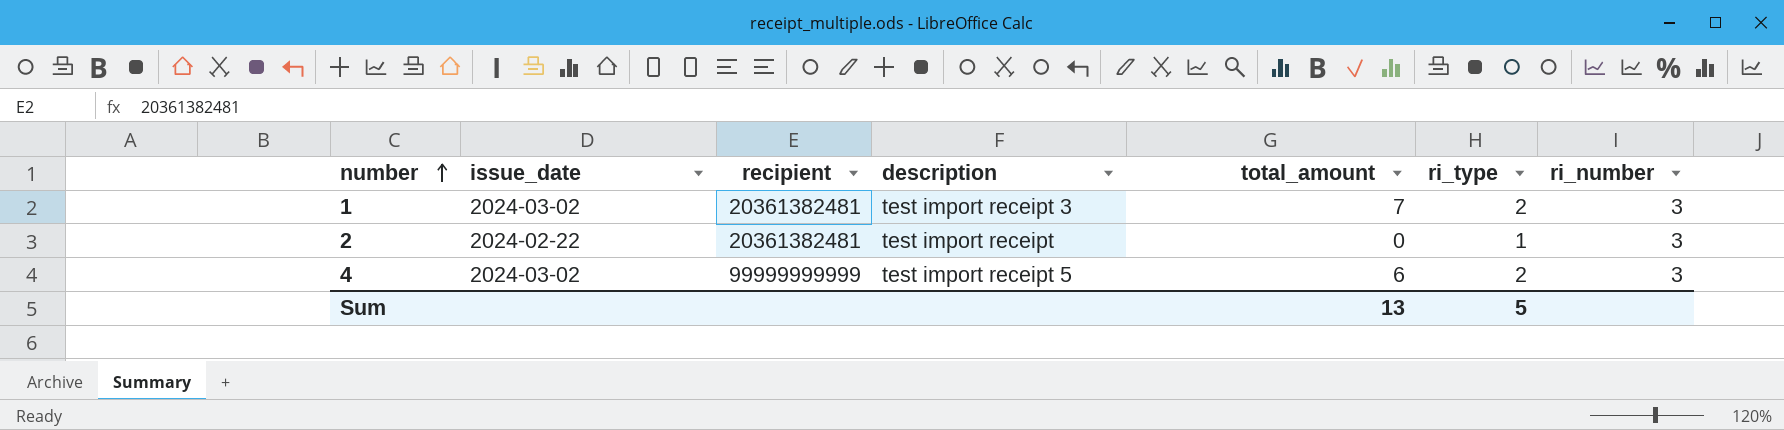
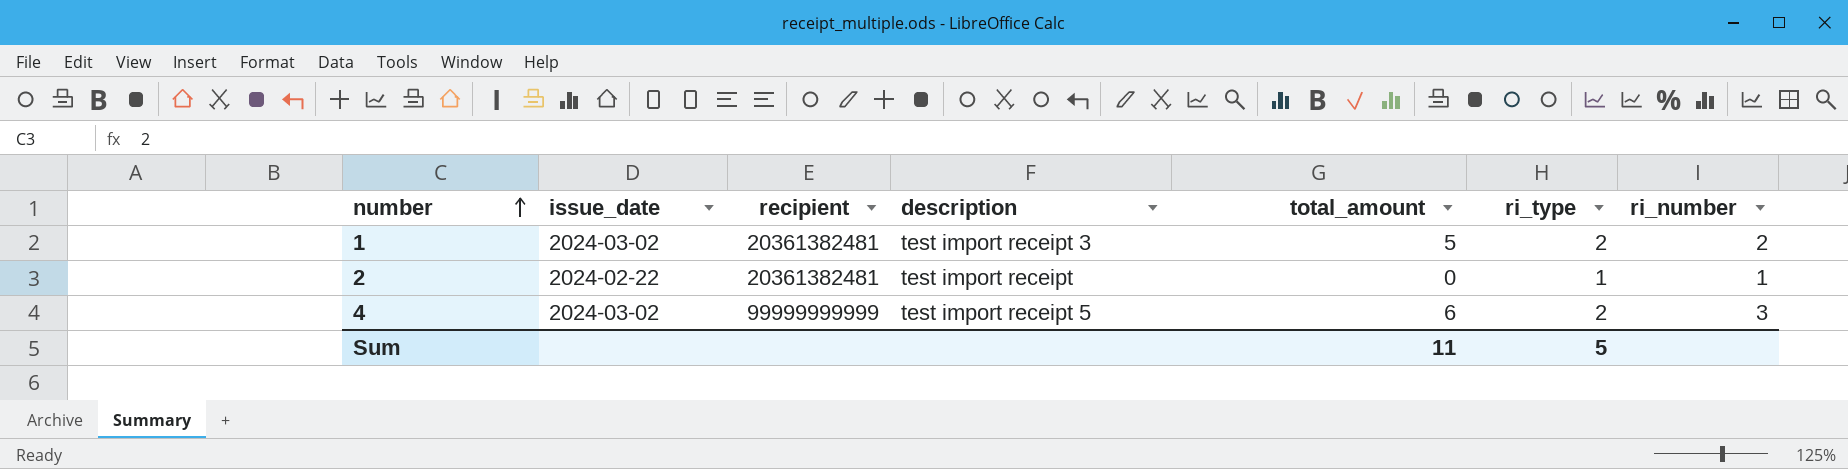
1 | total_amount: 7 -> 5
1 | ri_number: 3 -> 2
2 | ri_number: 3 -> 1
Sum | total_amount: 13 -> 11

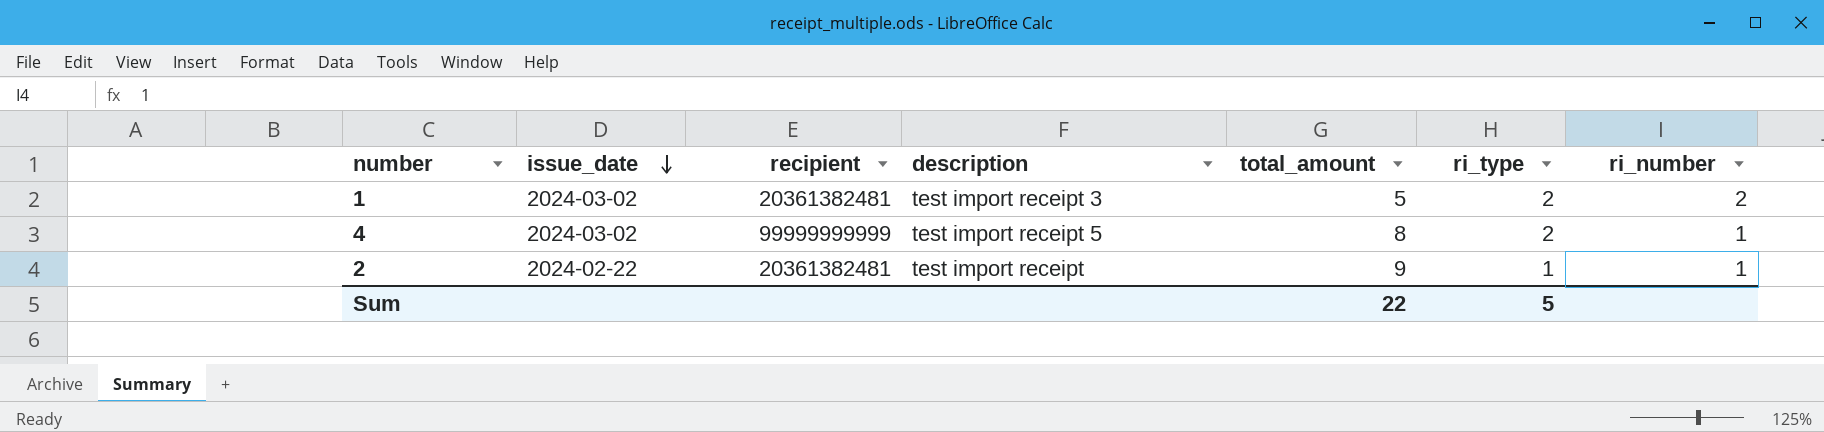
row order: number ascending -> issue_date descending
4 | total_amount: 6 -> 8
4 | ri_number: 3 -> 1
2 | total_amount: 0 -> 9
Sum | total_amount: 11 -> 22

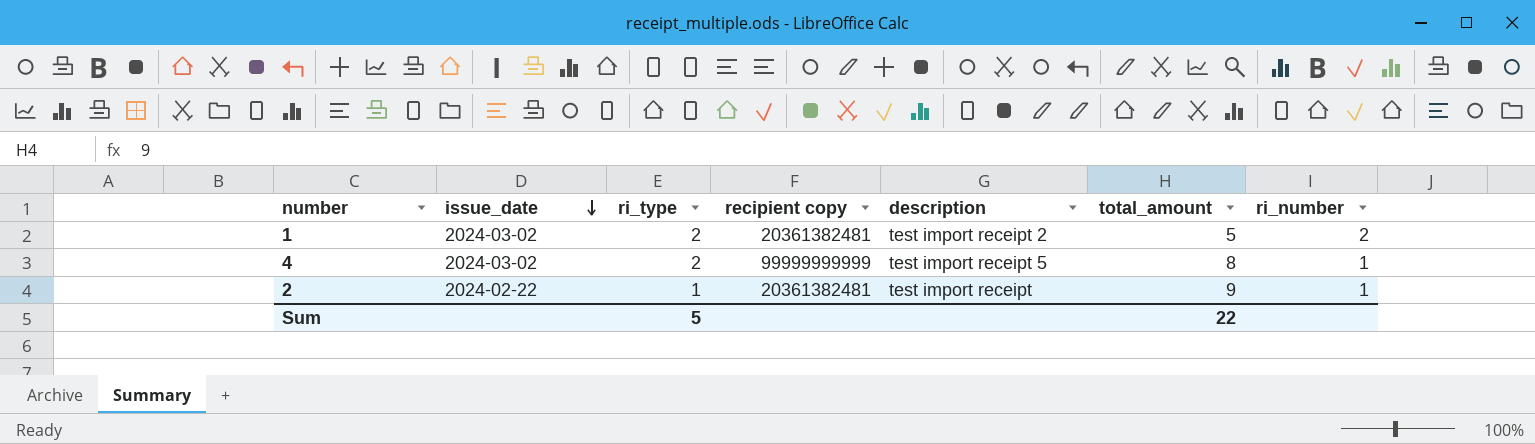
column ri_type | position: 6 -> 3
column name: recipient -> recipient copy
1 | description: test import receipt 3 -> test import receipt 2

